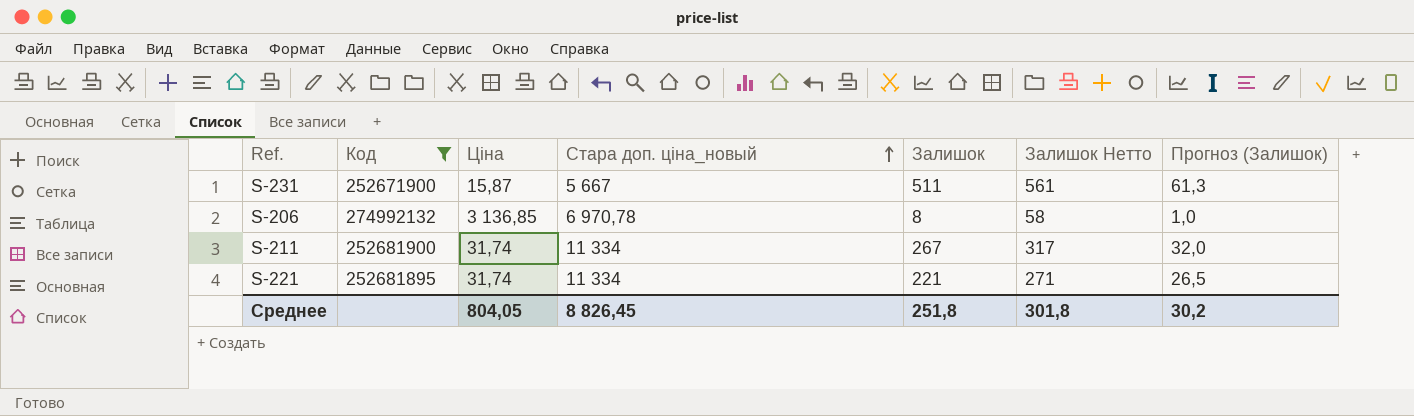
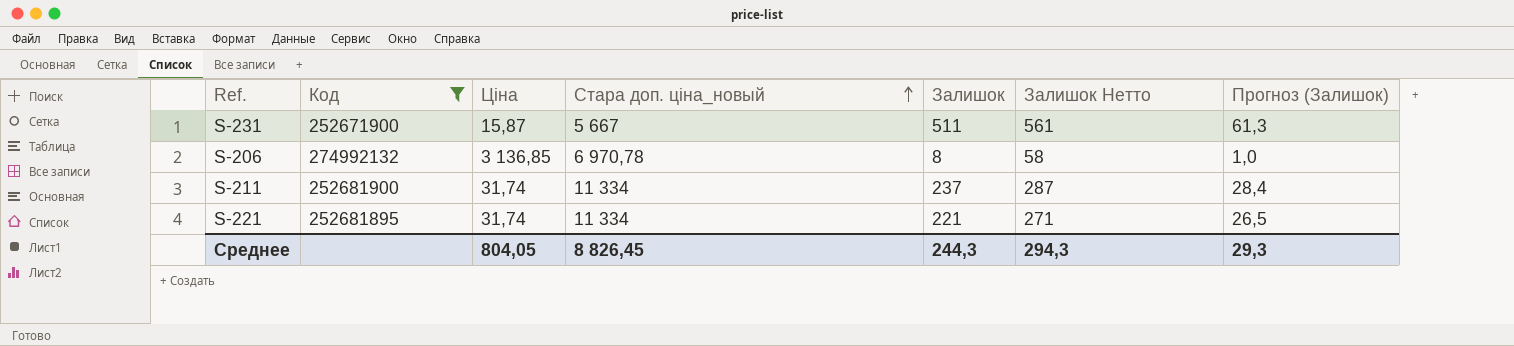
S-211 | Залишок: 267 -> 237
S-211 | Залишок Нетто: 317 -> 287
S-211 | Прогноз (Залишок): 32,0 -> 28,4
Среднее | Залишок: 251,8 -> 244,3
Среднее | Залишок Нетто: 301,8 -> 294,3
Среднее | Прогноз (Залишок): 30,2 -> 29,3

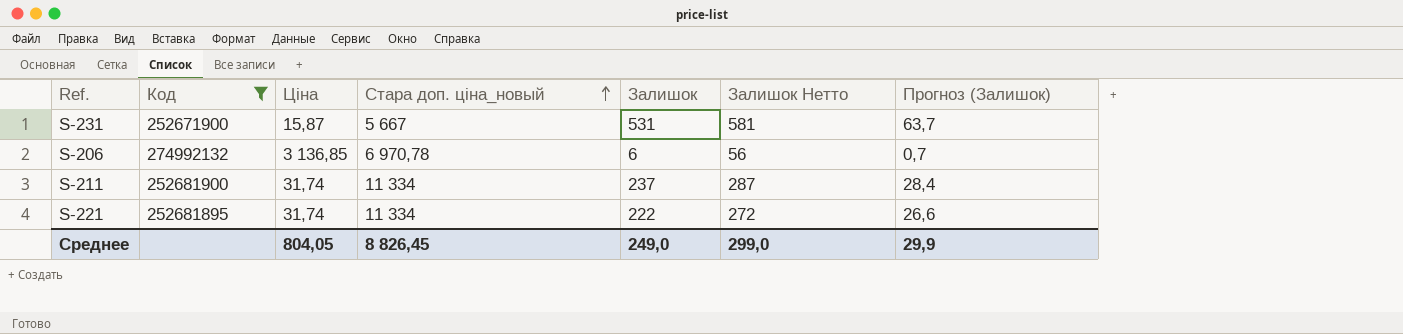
S-231 | Залишок: 511 -> 531
S-231 | Залишок Нетто: 561 -> 581
S-231 | Прогноз (Залишок): 61,3 -> 63,7
S-206 | Залишок: 8 -> 6
S-206 | Залишок Нетто: 58 -> 56
S-206 | Прогноз (Залишок): 1,0 -> 0,7
S-221 | Залишок: 221 -> 222
S-221 | Залишок Нетто: 271 -> 272
S-221 | Прогноз (Залишок): 26,5 -> 26,6
Среднее | Залишок: 244,3 -> 249,0
Среднее | Залишок Нетто: 294,3 -> 299,0
Среднее | Прогноз (Залишок): 29,3 -> 29,9

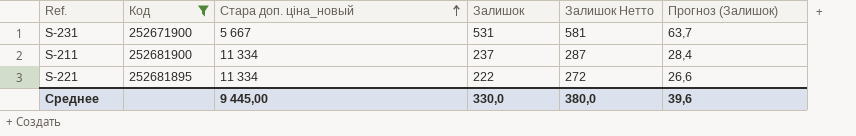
column Ціна | position: 3 -> none
row S-206: 274992132 | 3 136,85 | 6 970,78 | 6 | 56 | 0,7 -> none
Среднее | Стара доп. ціна_новый: 8 826,45 -> 9 445,00
Среднее | Залишок: 249,0 -> 330,0
Среднее | Залишок Нетто: 299,0 -> 380,0
Среднее | Прогноз (Залишок): 29,9 -> 39,6

